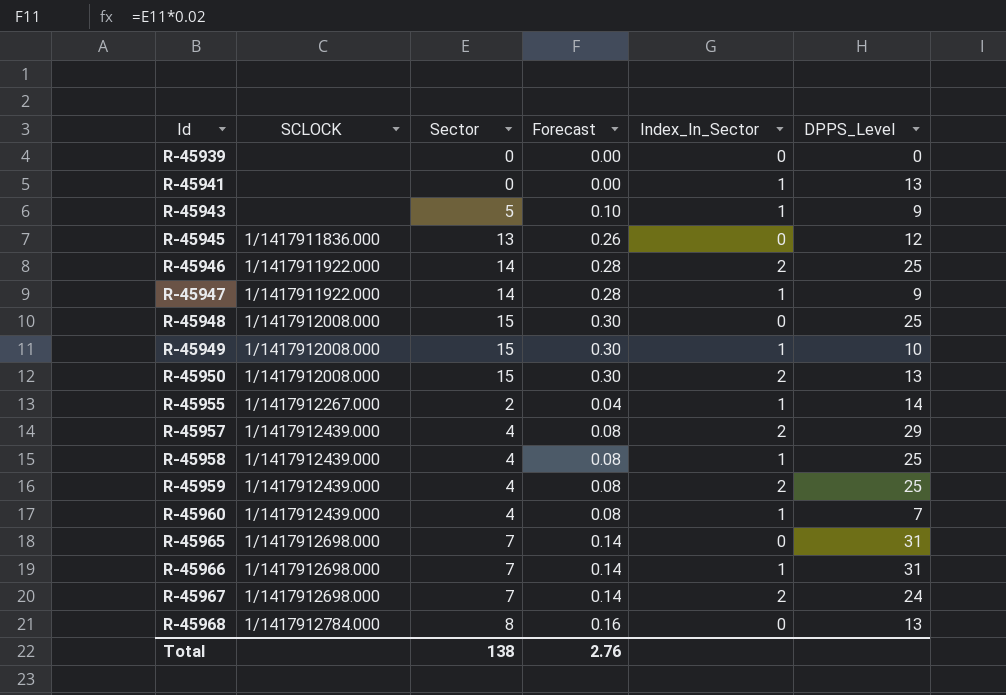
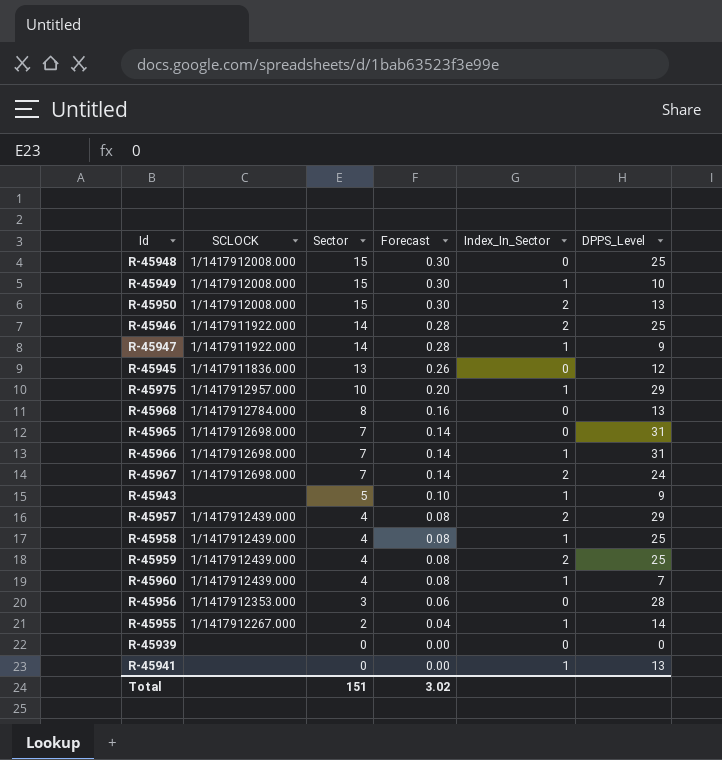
row order: Id ascending -> Sector descending
row R-45975: none -> 1/1417912957.000 | 10 | 0.20 | 1 | 29
row R-45956: none -> 1/1417912353.000 | 3 | 0.06 | 0 | 28
Total | Sector: 138 -> 151
Total | Forecast: 2.76 -> 3.02

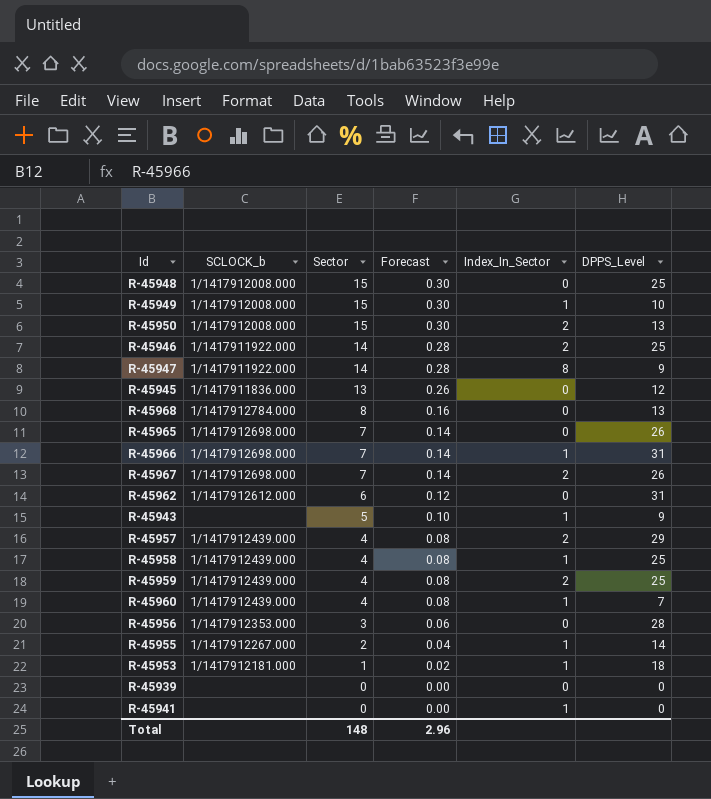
column name: SCLOCK -> SCLOCK_b
row R-45975: 1/1417912957.000 | 10 | 0.20 | 1 | 29 -> none
R-45947 | Index_In_Sector: 1 -> 8
R-45965 | DPPS_Level: 31 -> 26
R-45967 | DPPS_Level: 24 -> 26
row R-45962: none -> 1/1417912612.000 | 6 | 0.12 | 0 | 31
row R-45953: none -> 1/1417912181.000 | 1 | 0.02 | 1 | 18
R-45941 | DPPS_Level: 13 -> 0
Total | Sector: 151 -> 148
Total | Forecast: 3.02 -> 2.96

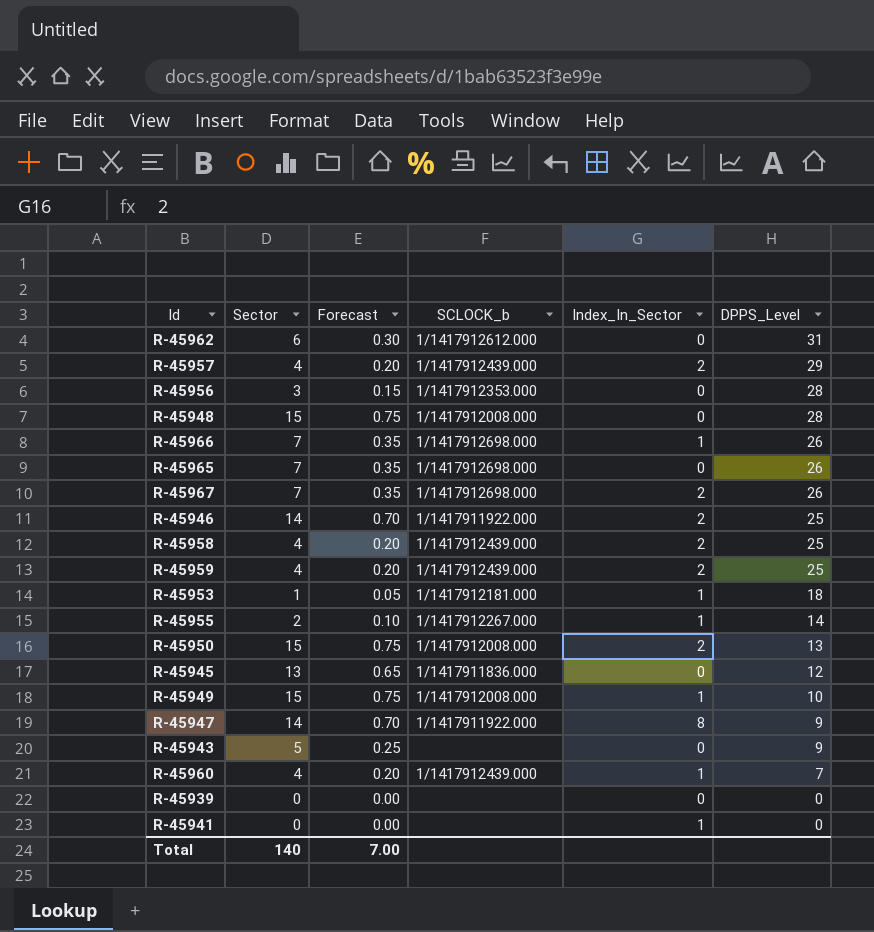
row order: Sector descending -> DPPS_Level descending
column Forecast | formula: [Sector] * 0.02 -> [Sector] * 0.05
column SCLOCK_b | position: 2 -> 4
row R-45968: 1/1417912784.000 | 8 | 0.16 | 0 | 13 -> none
R-45948 | DPPS_Level: 25 -> 28
R-45966 | DPPS_Level: 31 -> 26
R-45958 | Index_In_Sector: 1 -> 2
R-45943 | Index_In_Sector: 1 -> 0
Total | Sector: 148 -> 140
Total | Forecast: 2.96 -> 7.00

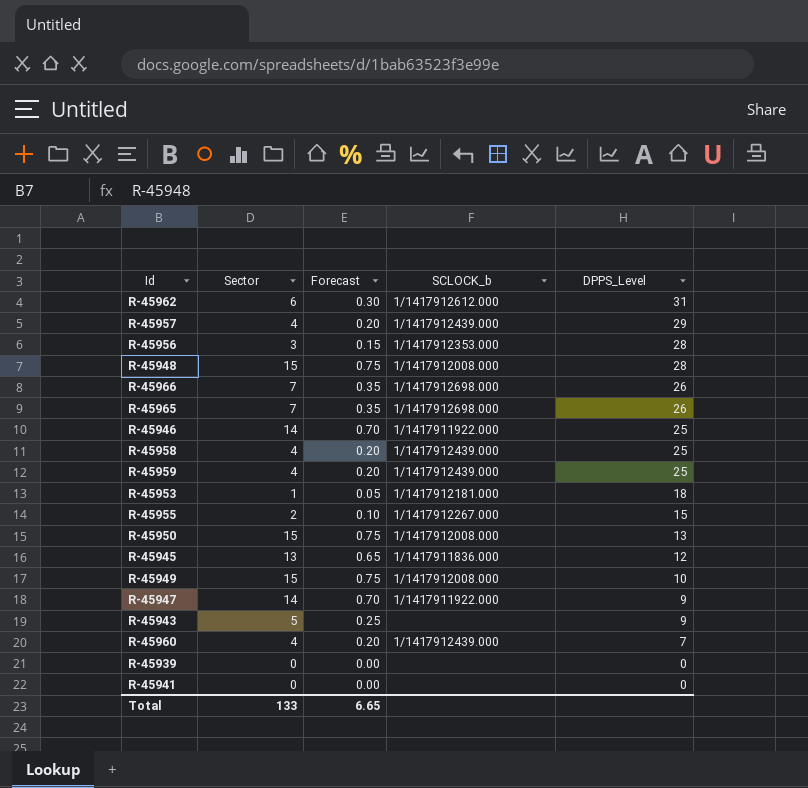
column Index_In_Sector | position: 5 -> none
row R-45967: 7 | 0.35 | 1/1417912698.000 | 2 | 26 -> none
R-45955 | DPPS_Level: 14 -> 15
Total | Sector: 140 -> 133
Total | Forecast: 7.00 -> 6.65

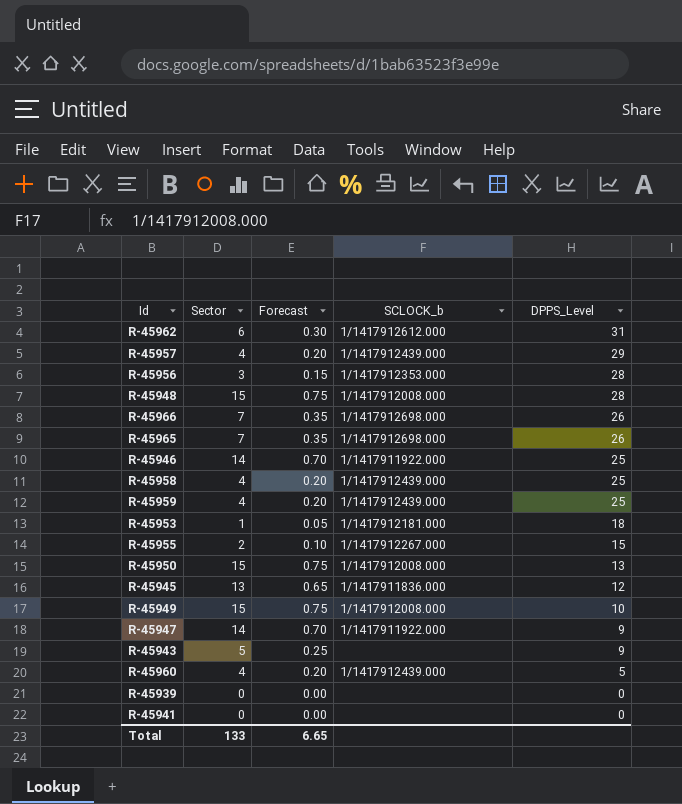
R-45960 | DPPS_Level: 7 -> 5

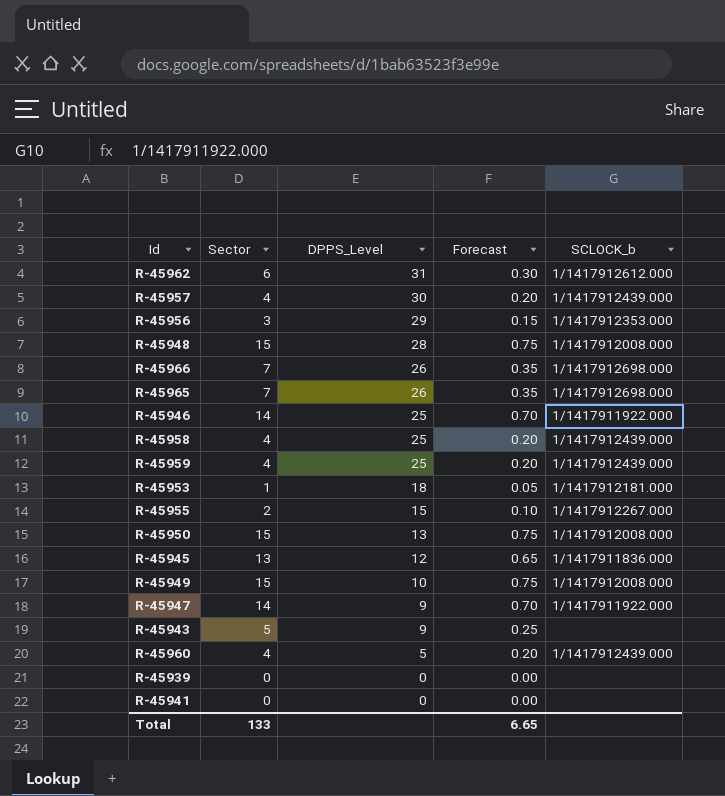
column DPPS_Level | position: 5 -> 3
R-45957 | DPPS_Level: 29 -> 30
R-45956 | DPPS_Level: 28 -> 29

